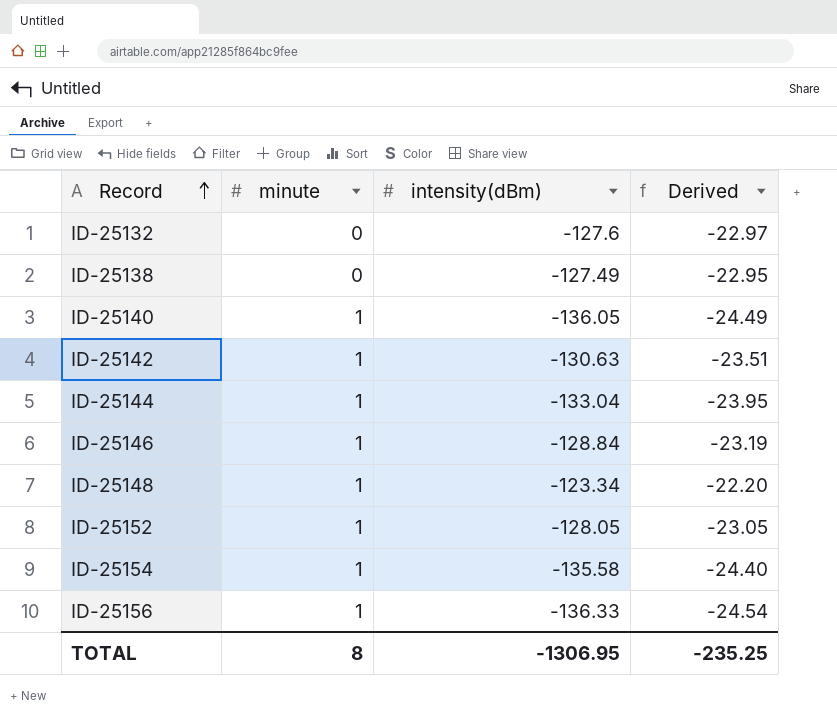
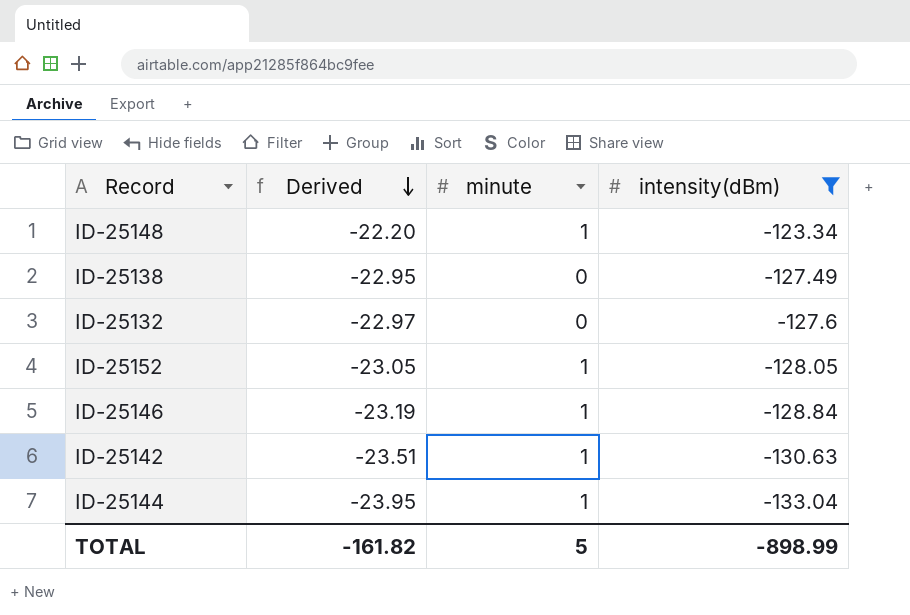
filter: none -> intensity(dBm) >= -133.04
row order: Record ascending -> Derived descending
column Derived | position: 4 -> 2
TOTAL | Derived: -235.25 -> -161.82
TOTAL | minute: 8 -> 5
TOTAL | intensity(dBm): -1306.95 -> -898.99

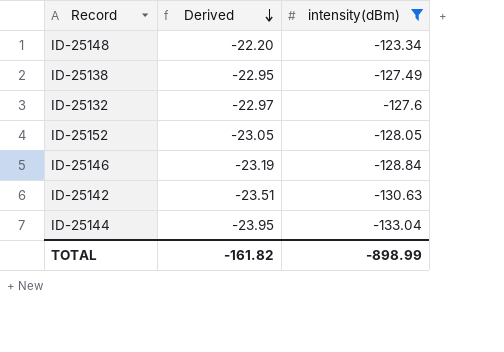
column minute | position: 3 -> none

